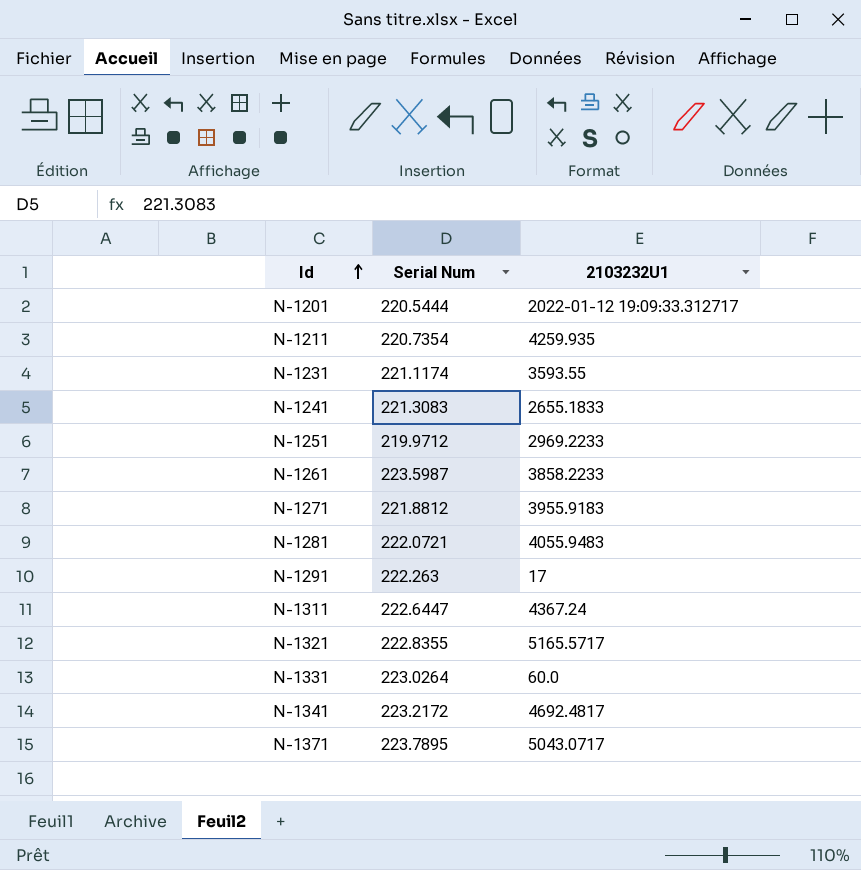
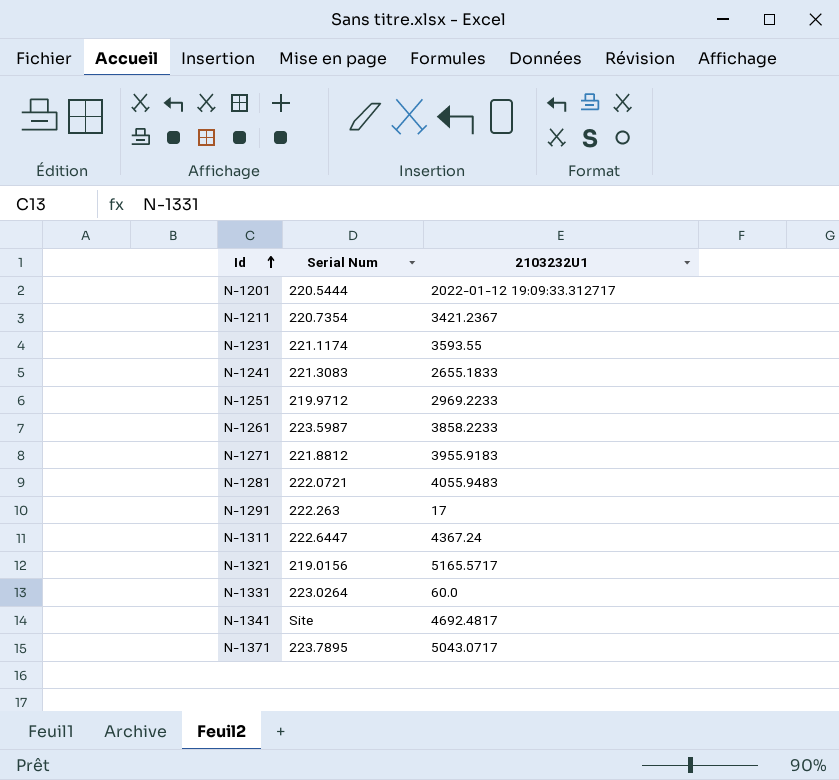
N-1211 | 2103232U1: 4259.935 -> 3421.2367
N-1321 | Serial Num: 222.8355 -> 219.0156
N-1341 | Serial Num: 223.2172 -> Site

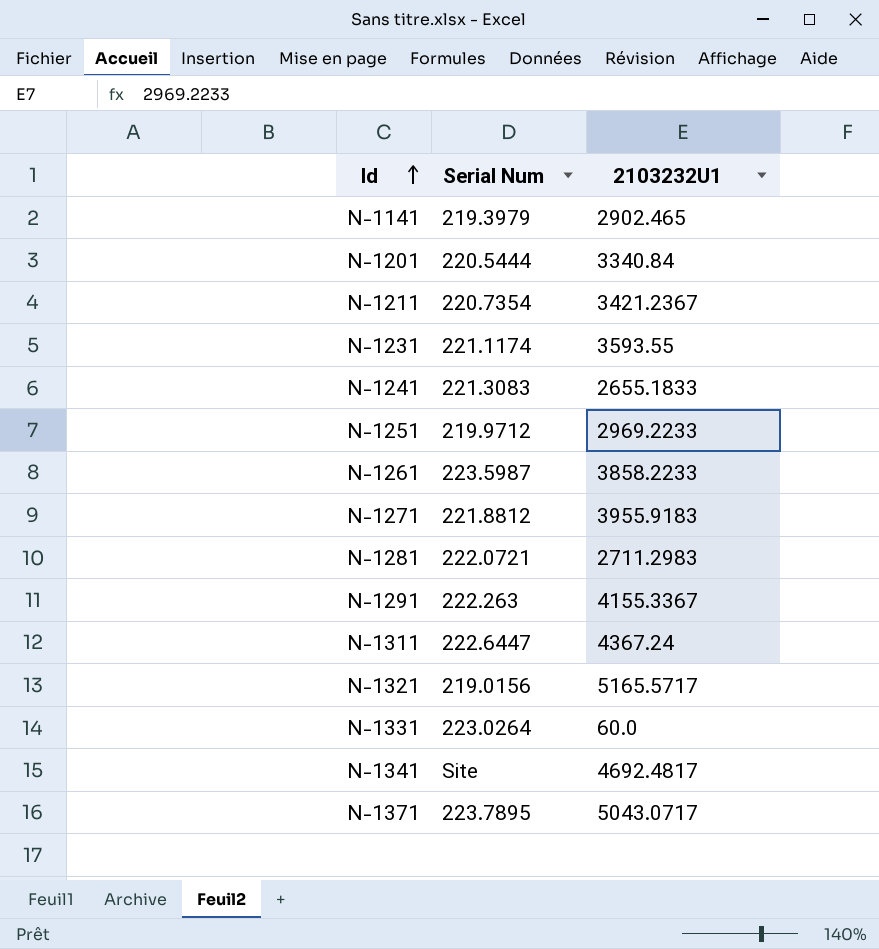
row N-1141: none -> 219.3979 | 2902.465
N-1201 | 2103232U1: 2022-01-12 19:09:33.312717 -> 3340.84
N-1281 | 2103232U1: 4055.9483 -> 2711.2983
N-1291 | 2103232U1: 17 -> 4155.3367

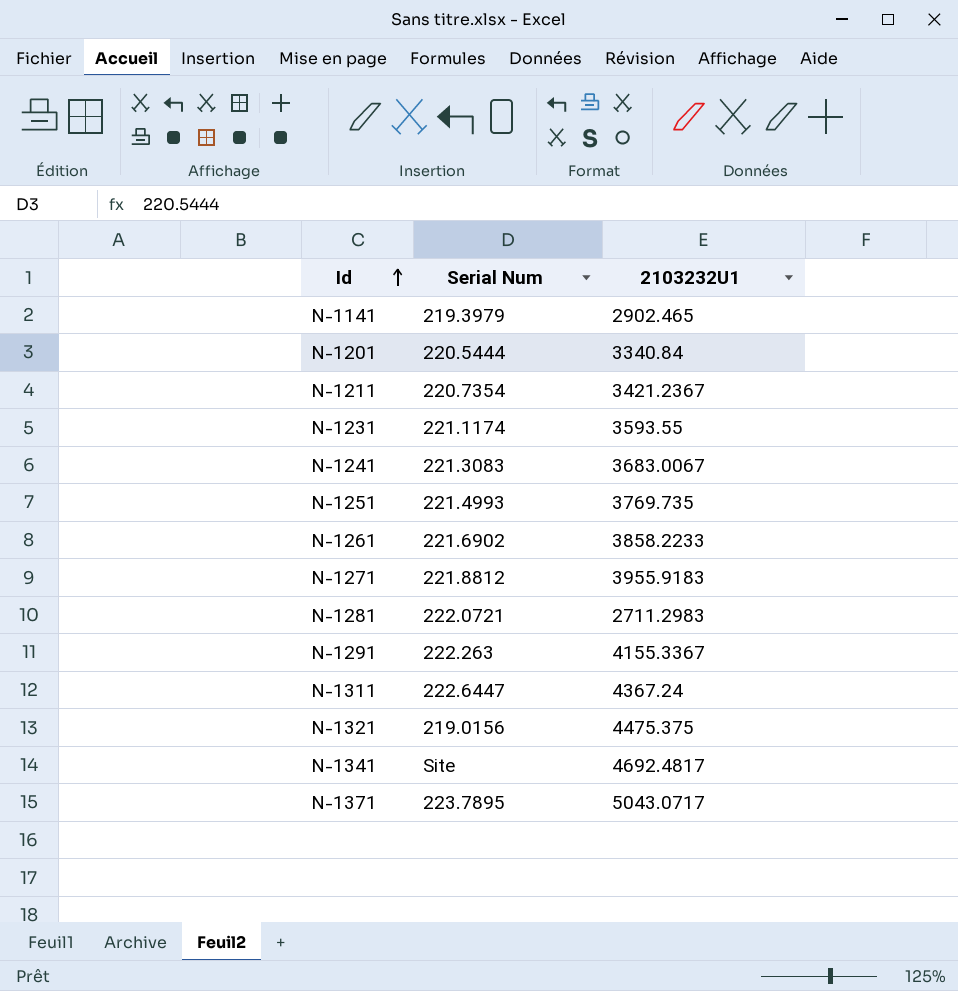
row N-1331: 223.0264 | 60.0 -> none
N-1241 | 2103232U1: 2655.1833 -> 3683.0067
N-1251 | Serial Num: 219.9712 -> 221.4993
N-1251 | 2103232U1: 2969.2233 -> 3769.735
N-1261 | Serial Num: 223.5987 -> 221.6902
N-1321 | 2103232U1: 5165.5717 -> 4475.375

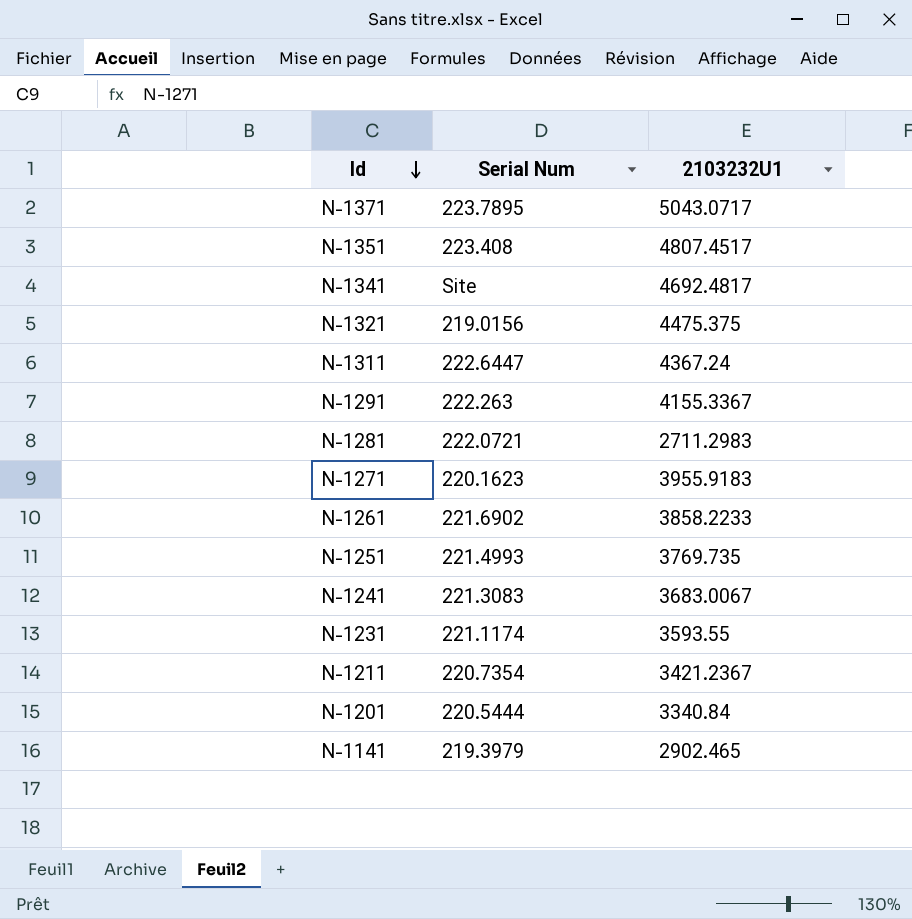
row order: Id ascending -> Id descending
row N-1351: none -> 223.408 | 4807.4517
N-1271 | Serial Num: 221.8812 -> 220.1623

